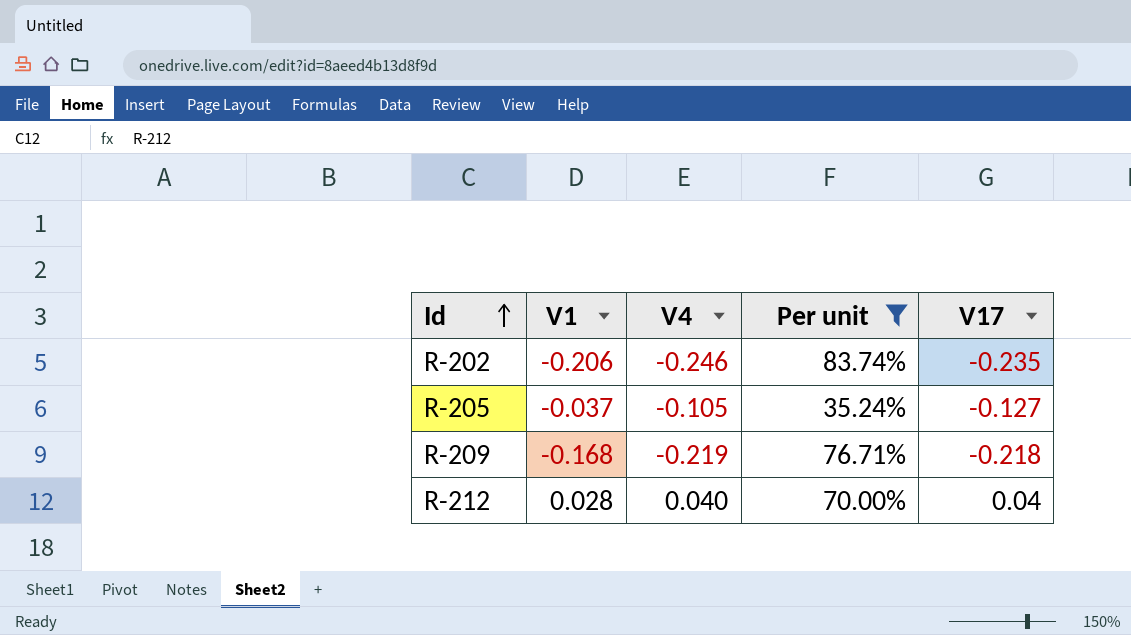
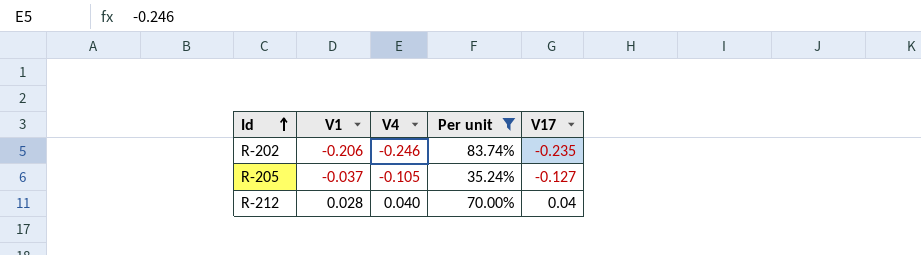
row R-209: -0.168 | -0.219 | 76.71% | -0.218 -> none

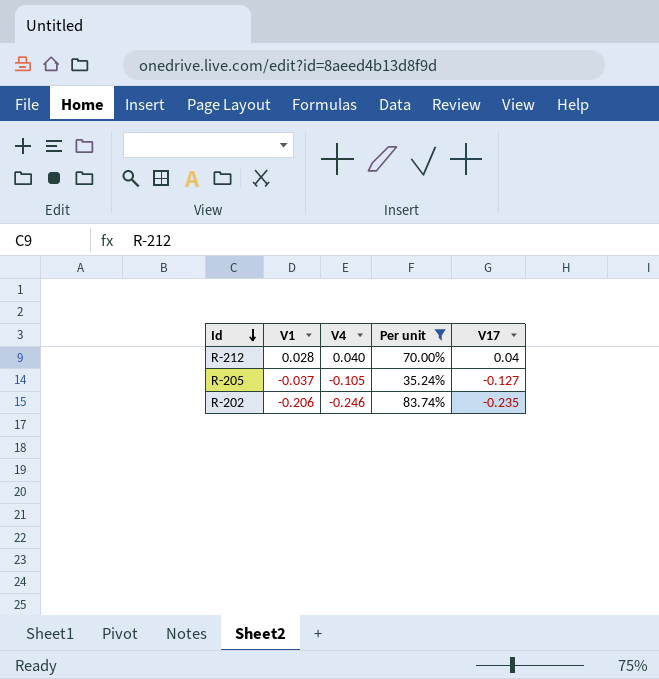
row order: Id ascending -> Id descending

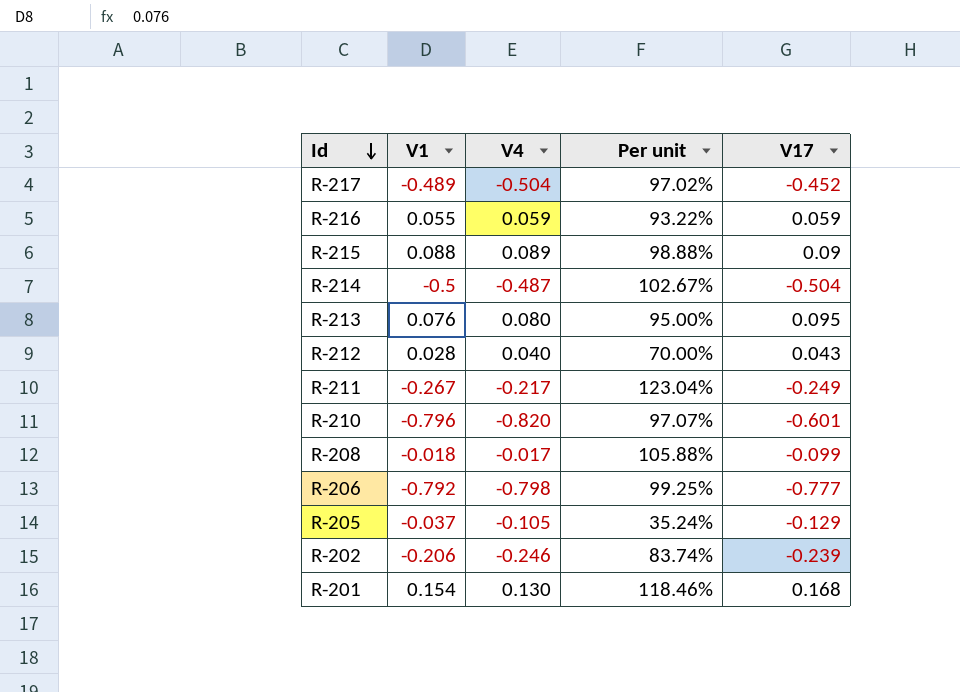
filter: Per unit <= 83.74% -> none
R-212 | V17: 0.04 -> 0.043
R-205 | V17: -0.127 -> -0.129
R-202 | V17: -0.235 -> -0.239

